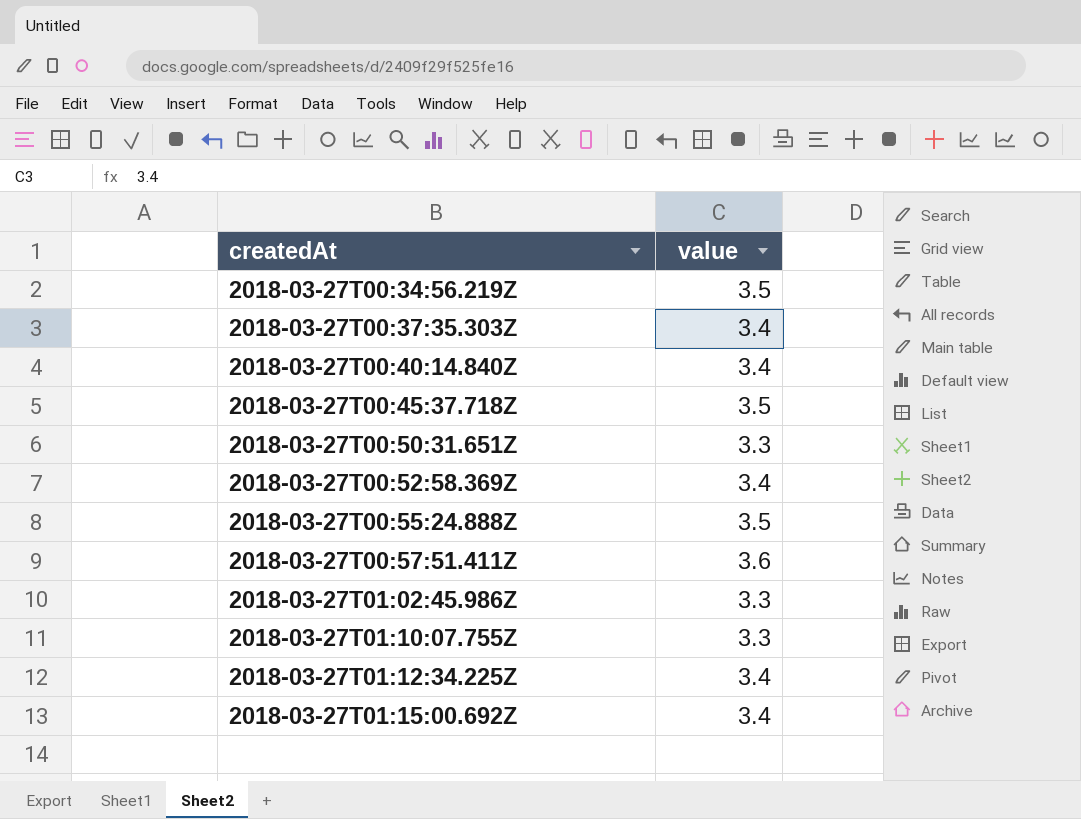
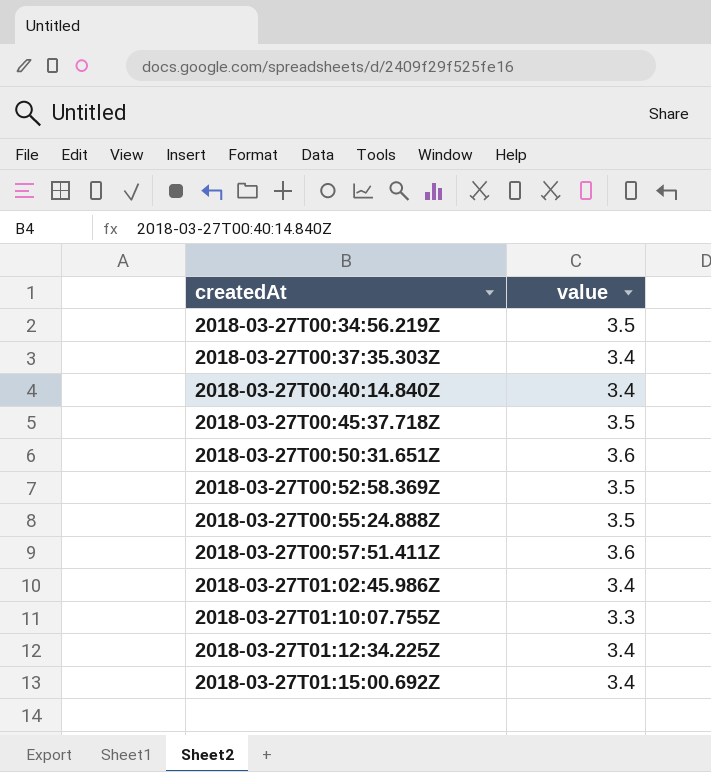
2018-03-27T00:50:31.651Z | value: 3.3 -> 3.6
2018-03-27T00:52:58.369Z | value: 3.4 -> 3.5
2018-03-27T01:02:45.986Z | value: 3.3 -> 3.4

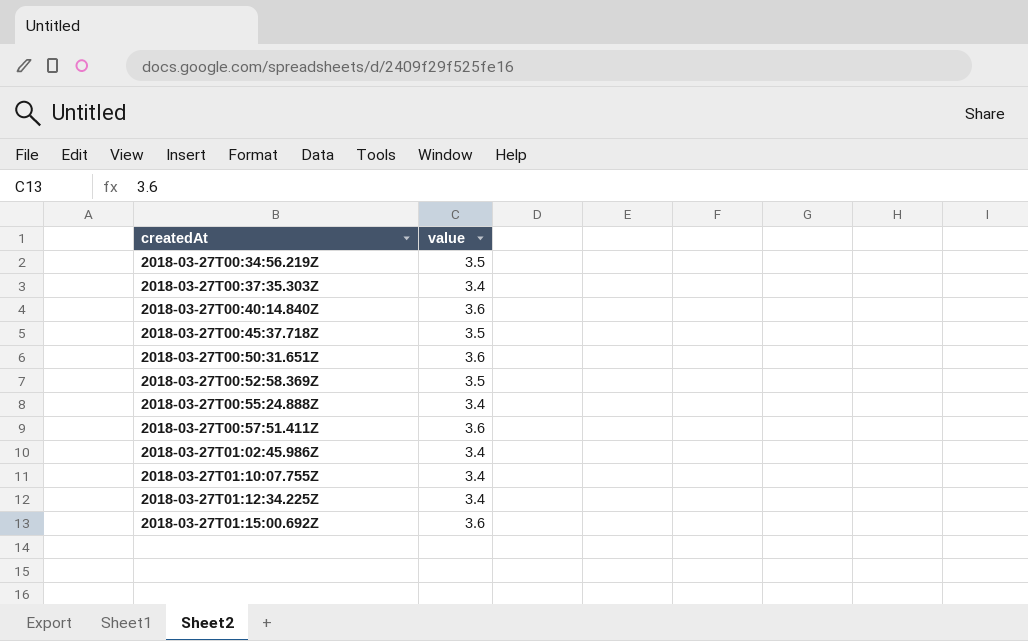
2018-03-27T00:40:14.840Z | value: 3.4 -> 3.6
2018-03-27T00:55:24.888Z | value: 3.5 -> 3.4
2018-03-27T01:10:07.755Z | value: 3.3 -> 3.4
2018-03-27T01:15:00.692Z | value: 3.4 -> 3.6

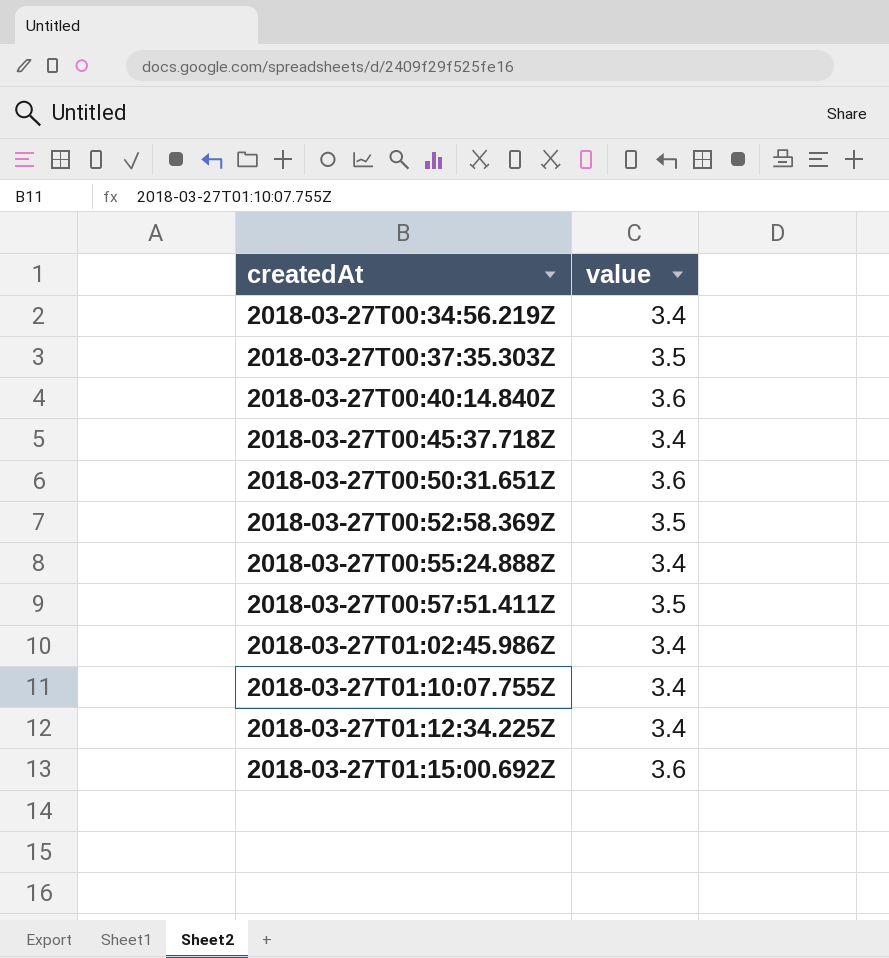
2018-03-27T00:34:56.219Z | value: 3.5 -> 3.4
2018-03-27T00:37:35.303Z | value: 3.4 -> 3.5
2018-03-27T00:45:37.718Z | value: 3.5 -> 3.4
2018-03-27T00:57:51.411Z | value: 3.6 -> 3.5

